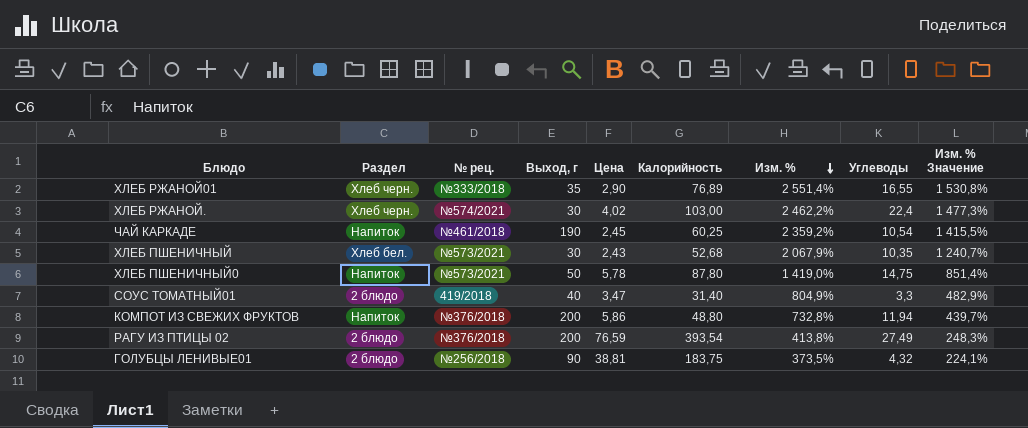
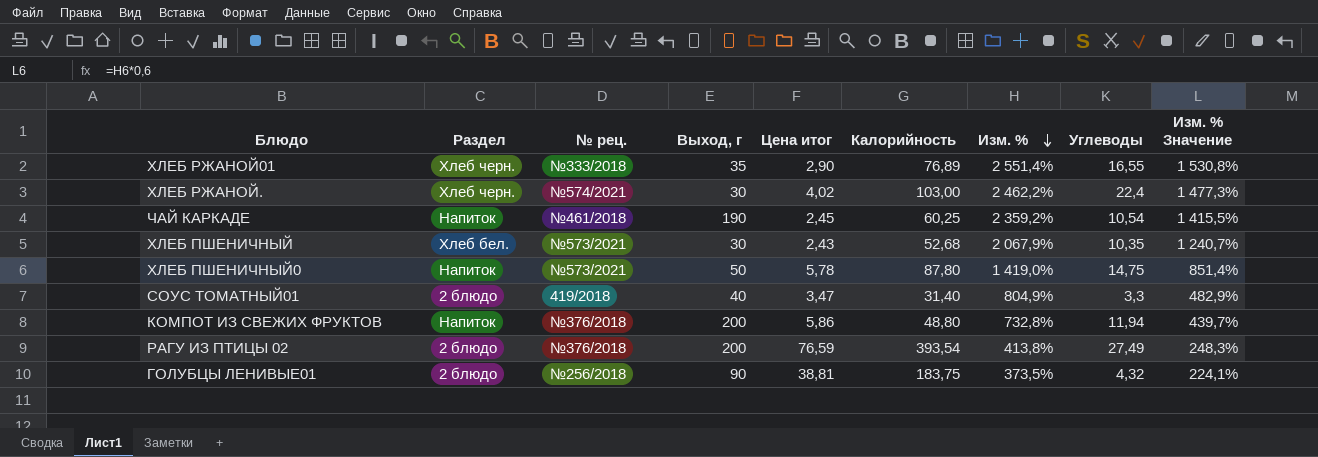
column name: Цена -> Цена итог

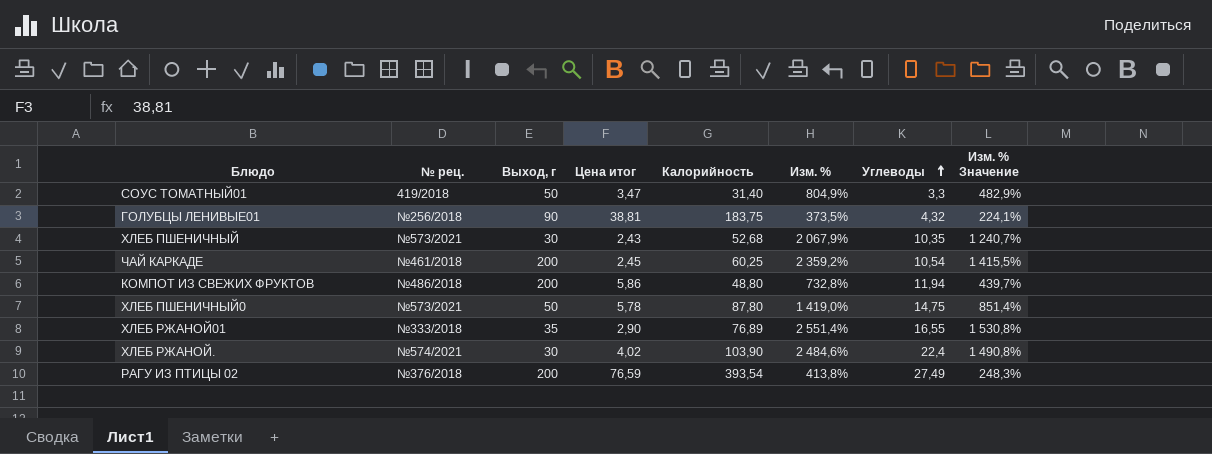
row order: Изм. % descending -> Углеводы ascending
column Раздел | position: 2 -> none
СОУС ТОМАТНЫЙ01 | Выход, г: 40 -> 50
ЧАЙ КАРКАДЕ | Выход, г: 190 -> 200
КОМПОТ ИЗ СВЕЖИХ ФРУКТОВ | № рец.: №376/2018 -> №486/2018
ХЛЕБ РЖАНОЙ. | Калорийность: 103,00 -> 103,90
ХЛЕБ РЖАНОЙ. | Изм. %: 2 462,2% -> 2 484,6%
ХЛЕБ РЖАНОЙ. | Изм. % Значение: 1 477,3% -> 1 490,8%

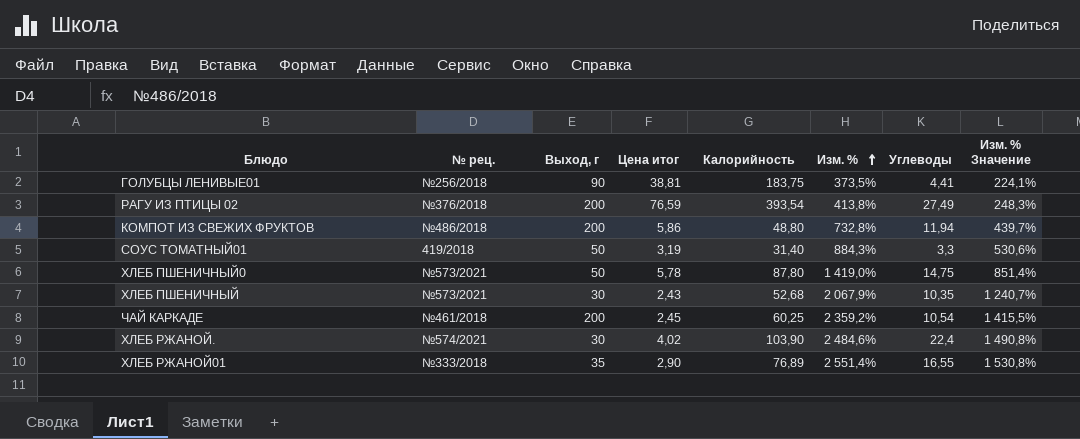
row order: Углеводы ascending -> Изм. % ascending
ГОЛУБЦЫ ЛЕНИВЫЕ01 | Углеводы: 4,32 -> 4,41
СОУС ТОМАТНЫЙ01 | Цена итог: 3,47 -> 3,19
СОУС ТОМАТНЫЙ01 | Изм. %: 804,9% -> 884,3%
СОУС ТОМАТНЫЙ01 | Изм. % Значение: 482,9% -> 530,6%

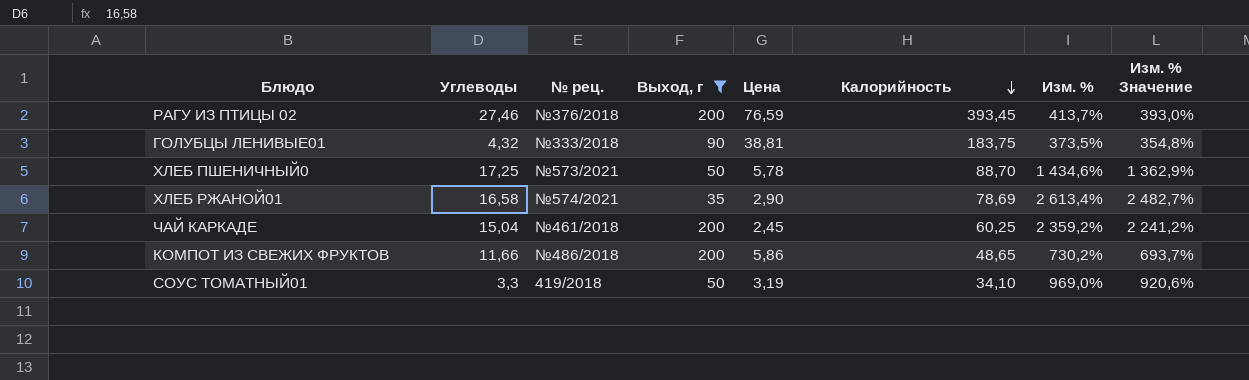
filter: none -> Выход, г != 30
row order: Изм. % ascending -> Калорийность descending
column Углеводы | position: 7 -> 2
column name: Цена итог -> Цена
column Изм. % Значение | formula: [Изм. %] * 0,6 -> [Изм. %] * 0,95
РАГУ ИЗ ПТИЦЫ 02 | Углеводы: 27,49 -> 27,46
РАГУ ИЗ ПТИЦЫ 02 | Калорийность: 393,54 -> 393,45
РАГУ ИЗ ПТИЦЫ 02 | Изм. %: 413,8% -> 413,7%
ГОЛУБЦЫ ЛЕНИВЫЕ01 | Углеводы: 4,41 -> 4,32
ГОЛУБЦЫ ЛЕНИВЫЕ01 | № рец.: №256/2018 -> №333/2018
ХЛЕБ ПШЕНИЧНЫЙ0 | Углеводы: 14,75 -> 17,25
ХЛЕБ ПШЕНИЧНЫЙ0 | Калорийность: 87,80 -> 88,70
ХЛЕБ ПШЕНИЧНЫЙ0 | Изм. %: 1 419,0% -> 1 434,6%
ХЛЕБ РЖАНОЙ01 | Углеводы: 16,55 -> 16,58
ХЛЕБ РЖАНОЙ01 | № рец.: №333/2018 -> №574/2021
ХЛЕБ РЖАНОЙ01 | Калорийность: 76,89 -> 78,69
ХЛЕБ РЖАНОЙ01 | Изм. %: 2 551,4% -> 2 613,4%
ЧАЙ КАРКАДЕ | Углеводы: 10,54 -> 15,04
КОМПОТ ИЗ СВЕЖИХ ФРУКТОВ | Углеводы: 11,94 -> 11,66
КОМПОТ ИЗ СВЕЖИХ ФРУКТОВ | Калорийность: 48,80 -> 48,65
КОМПОТ ИЗ СВЕЖИХ ФРУКТОВ | Изм. %: 732,8% -> 730,2%
СОУС ТОМАТНЫЙ01 | Калорийность: 31,40 -> 34,10
СОУС ТОМАТНЫЙ01 | Изм. %: 884,3% -> 969,0%

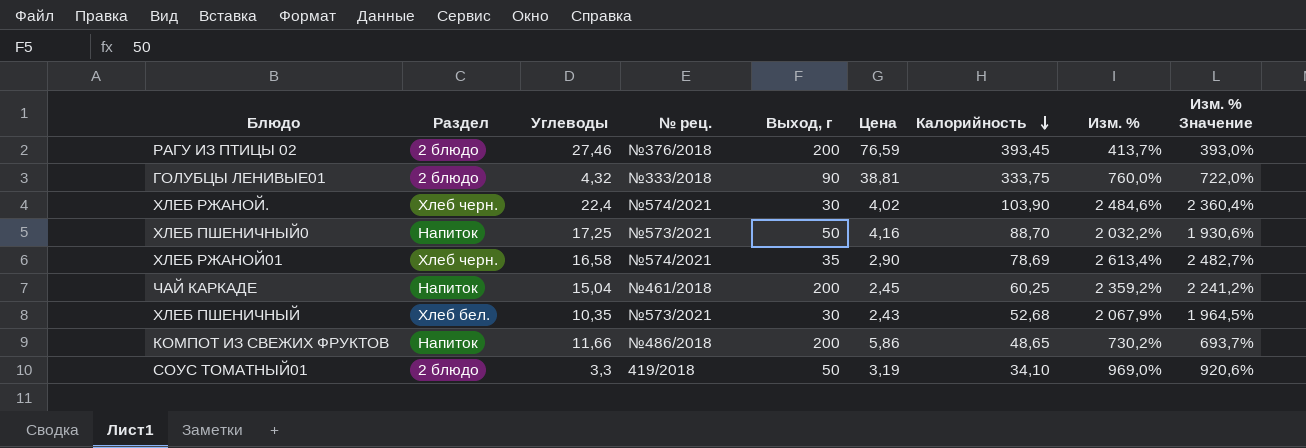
filter: Выход, г != 30 -> none
column Раздел | position: none -> 2
ГОЛУБЦЫ ЛЕНИВЫЕ01 | Калорийность: 183,75 -> 333,75
ГОЛУБЦЫ ЛЕНИВЫЕ01 | Изм. %: 373,5% -> 760,0%
ГОЛУБЦЫ ЛЕНИВЫЕ01 | Изм. % Значение: 354,8% -> 722,0%
ХЛЕБ ПШЕНИЧНЫЙ0 | Цена: 5,78 -> 4,16
ХЛЕБ ПШЕНИЧНЫЙ0 | Изм. %: 1 434,6% -> 2 032,2%
ХЛЕБ ПШЕНИЧНЫЙ0 | Изм. % Значение: 1 362,9% -> 1 930,6%

